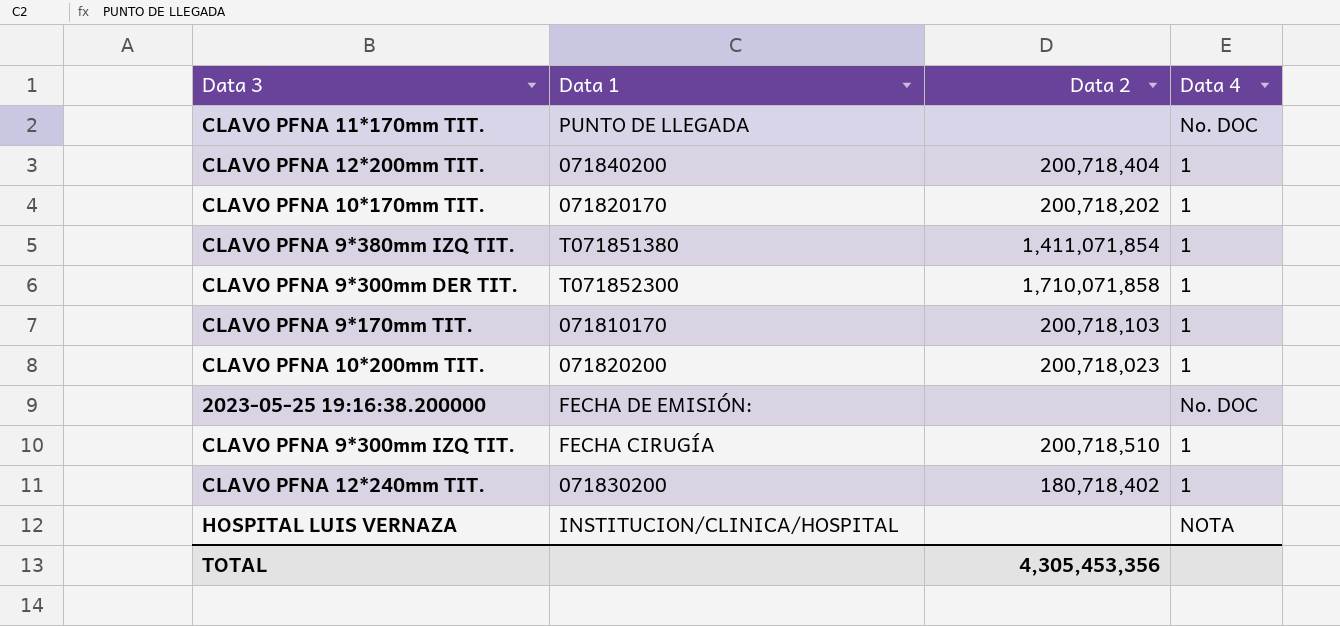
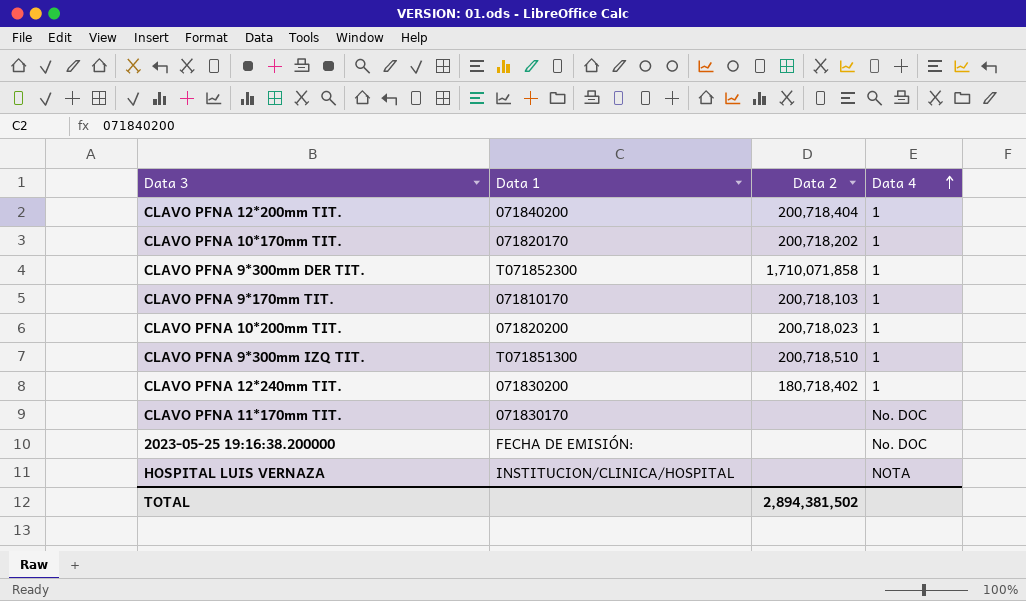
row order: none -> Data 4 ascending
row CLAVO PFNA 9*380mm IZQ TIT.: T071851380 | 1,411,071,854 | 1 -> none
CLAVO PFNA 9*300mm IZQ TIT. | Data 1: FECHA CIRUGÍA -> T071851300
CLAVO PFNA 11*170mm TIT. | Data 1: PUNTO DE LLEGADA -> 071830170
TOTAL | Data 2: 4,305,453,356 -> 2,894,381,502

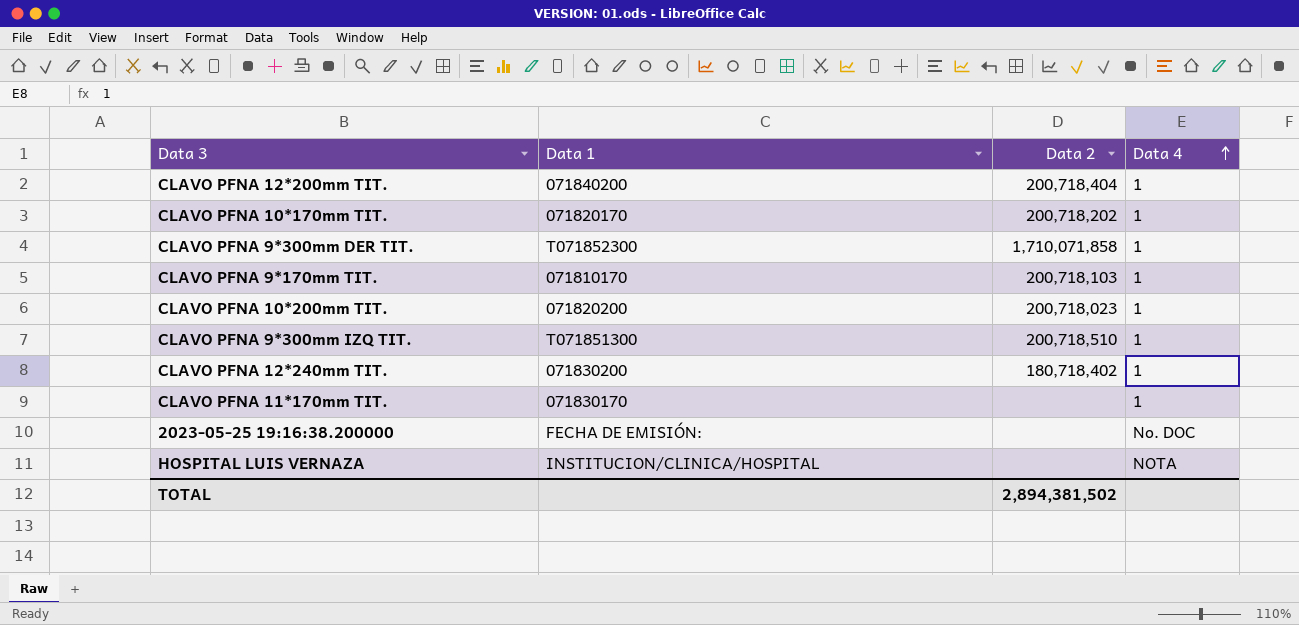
CLAVO PFNA 11*170mm TIT. | Data 4: No. DOC -> 1

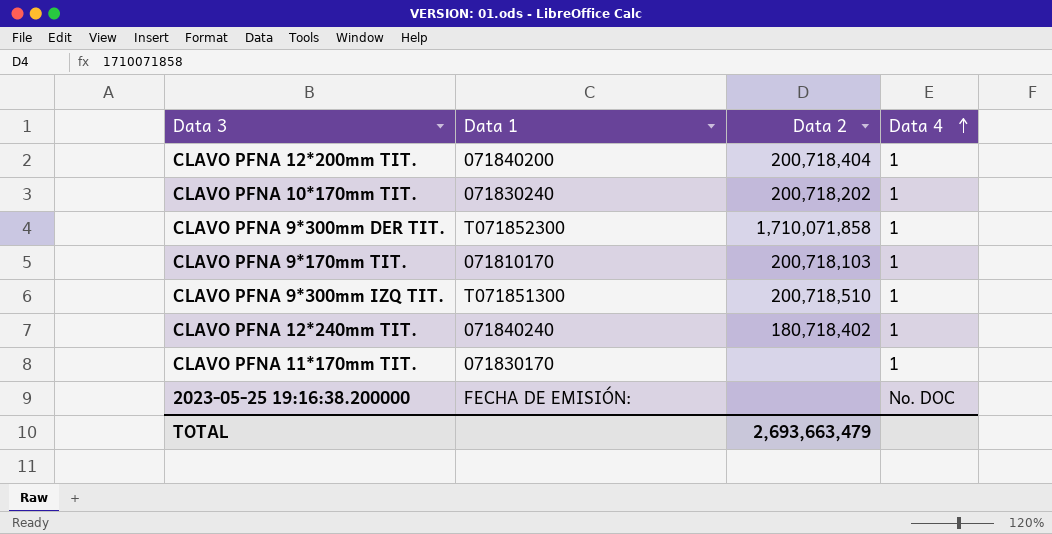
row CLAVO PFNA 10*200mm TIT.: 071820200 | 200,718,023 | 1 -> none
row HOSPITAL LUIS VERNAZA: INSTITUCION/CLINICA/HOSPITAL | none | NOTA -> none
CLAVO PFNA 10*170mm TIT. | Data 1: 071820170 -> 071830240
CLAVO PFNA 12*240mm TIT. | Data 1: 071830200 -> 071840240
TOTAL | Data 2: 2,894,381,502 -> 2,693,663,479

